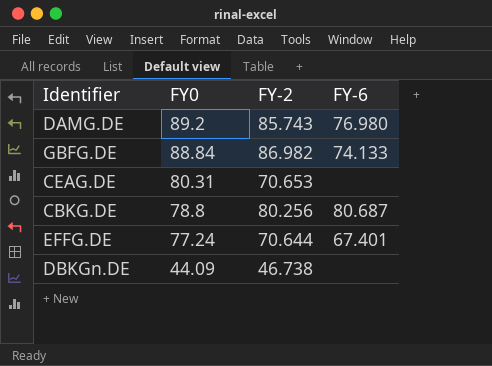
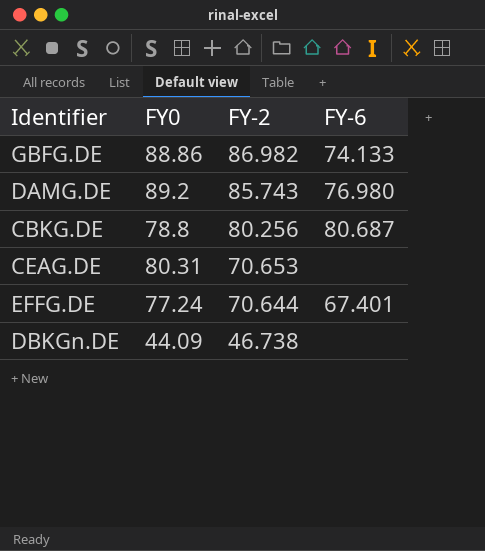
row order: FY0 descending -> FY-2 descending
GBFG.DE | FY0: 88.84 -> 88.86

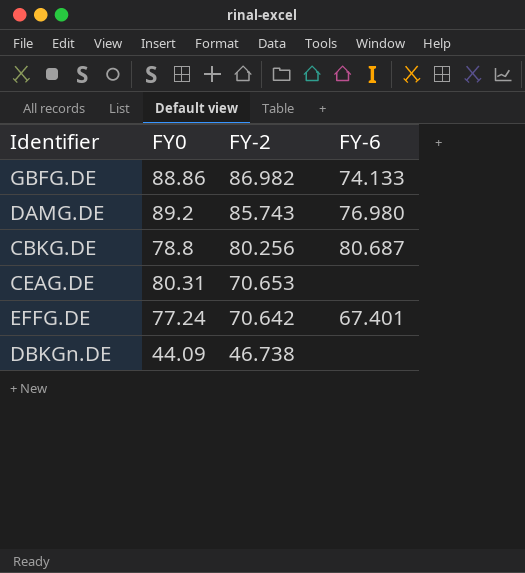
EFFG.DE | FY-2: 70.644 -> 70.642

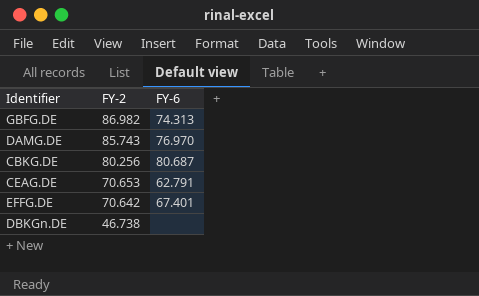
column FY0 | position: 2 -> none
GBFG.DE | FY-6: 74.133 -> 74.313
DAMG.DE | FY-6: 76.980 -> 76.970
CEAG.DE | FY-6: none -> 62.791

